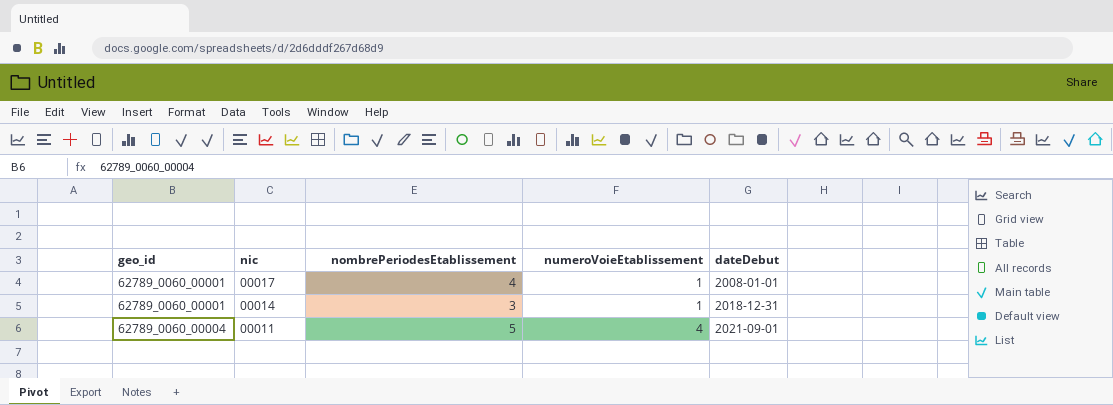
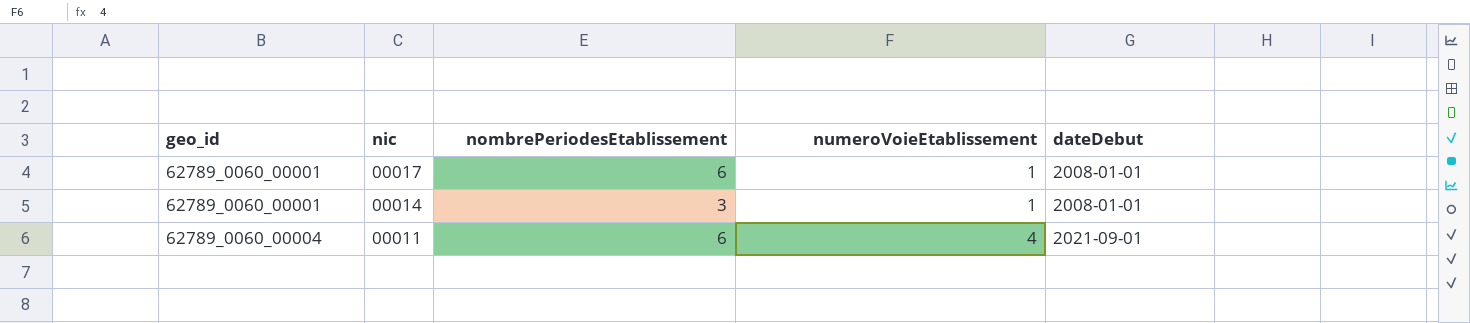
00017 | nombrePeriodesEtablissement: 4 -> 6
00014 | dateDebut: 2018-12-31 -> 2008-01-01
00011 | nombrePeriodesEtablissement: 5 -> 6

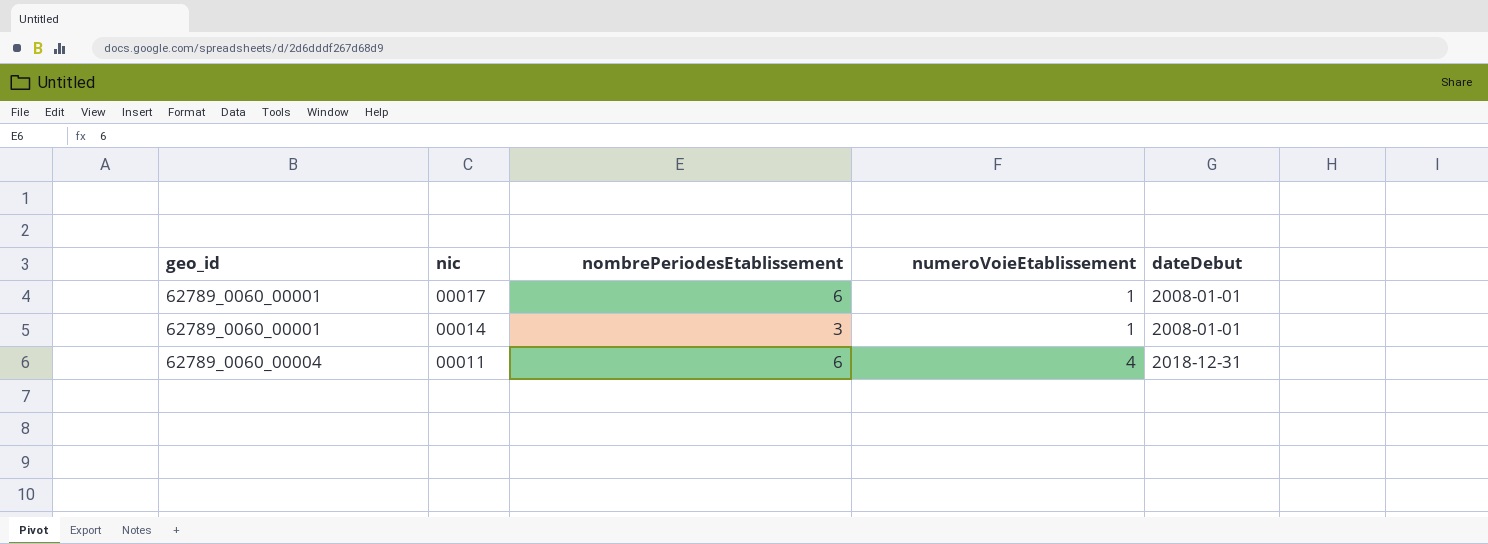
00011 | dateDebut: 2021-09-01 -> 2018-12-31

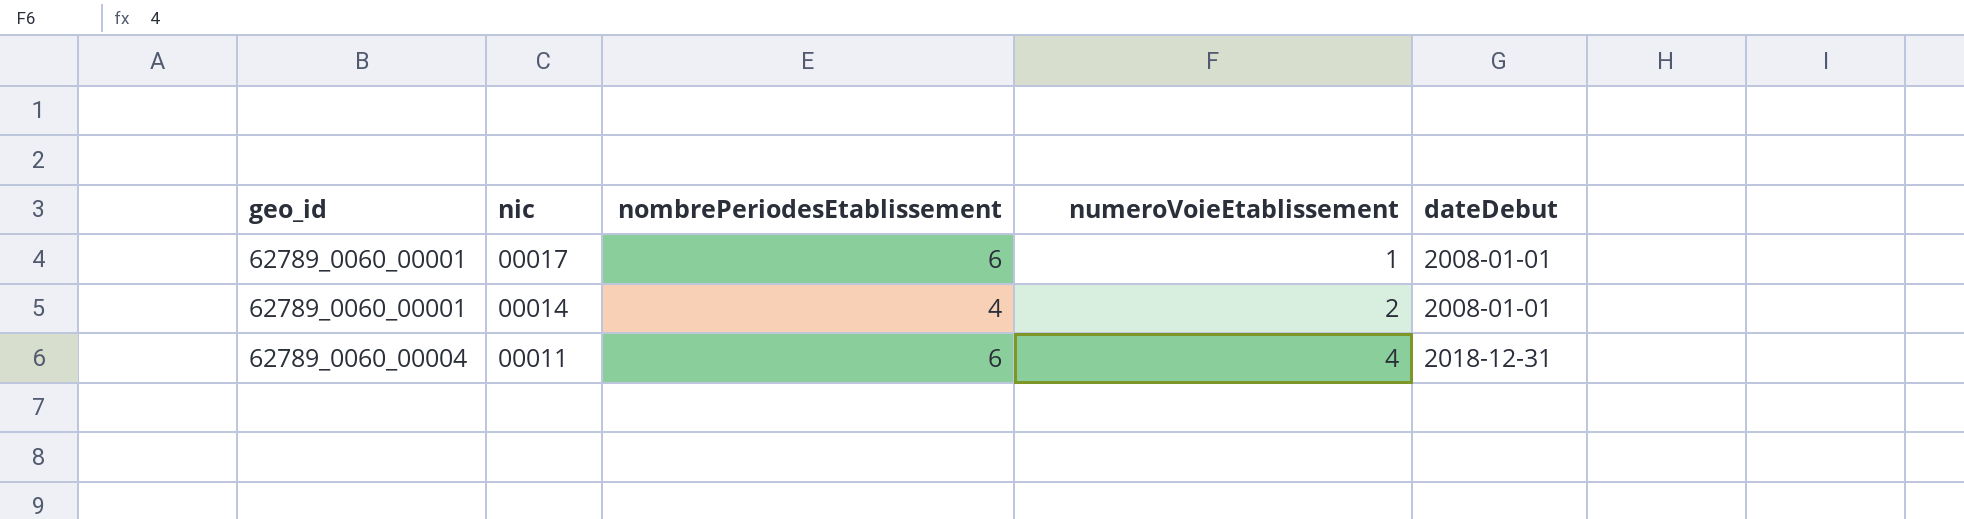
00014 | nombrePeriodesEtablissement: 3 -> 4
00014 | numeroVoieEtablissement: 1 -> 2

